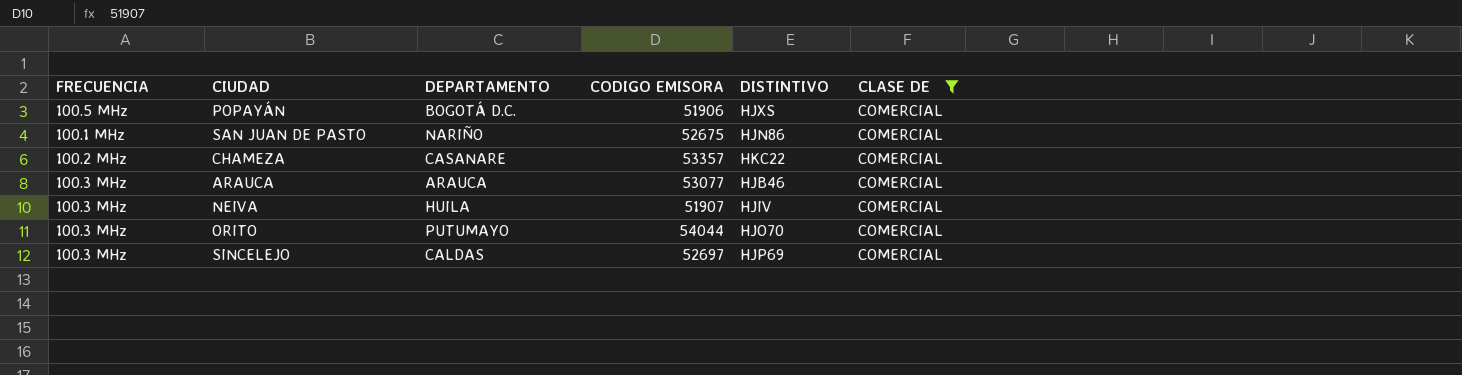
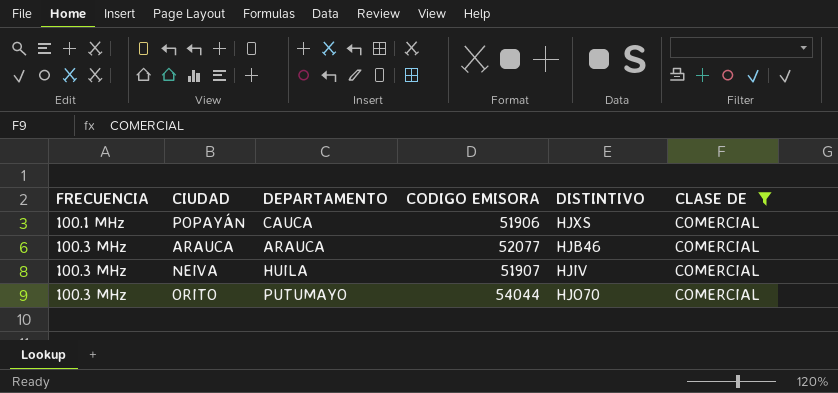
row SAN JUAN DE PASTO: 100.1 MHz | NARIÑO | 52675 | HJN86 | COMERCIAL -> none
row CHAMEZA: 100.2 MHz | CASANARE | 53357 | HKC22 | COMERCIAL -> none
row SINCELEJO: 100.3 MHz | CALDAS | 52697 | HJP69 | COMERCIAL -> none
POPAYÁN | FRECUENCIA: 100.5 MHz -> 100.1 MHz
POPAYÁN | DEPARTAMENTO: BOGOTÁ D.C. -> CAUCA
ARAUCA | CODIGO EMISORA: 53077 -> 52077

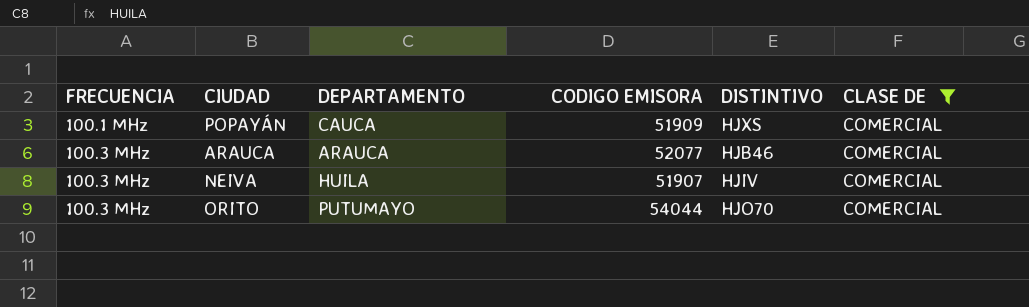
POPAYÁN | CODIGO EMISORA: 51906 -> 51909

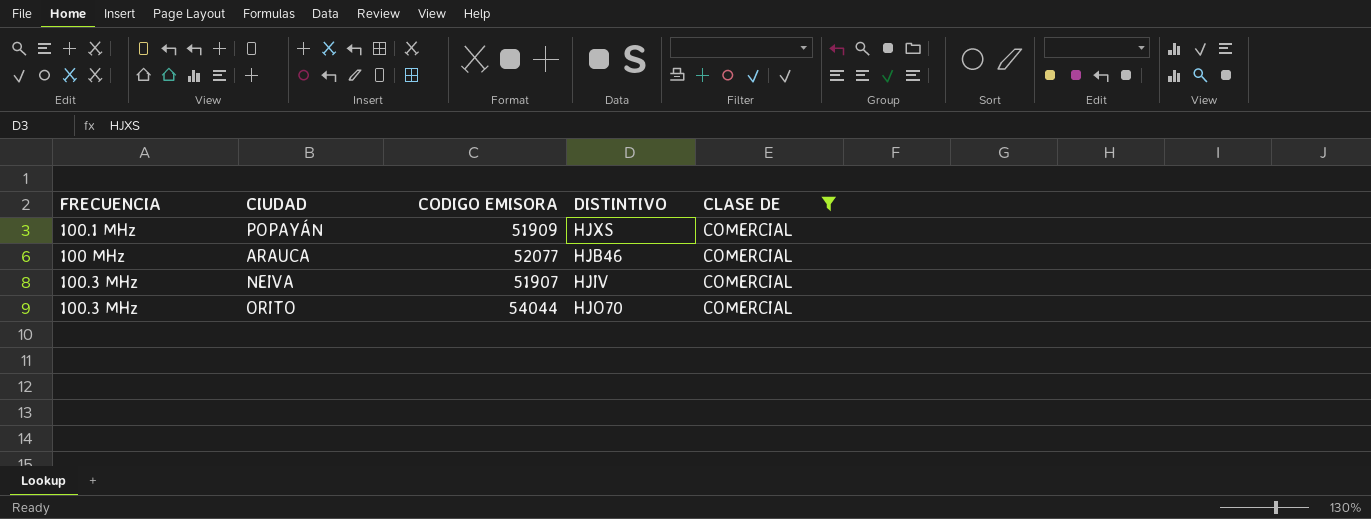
column DEPARTAMENTO | position: 3 -> none
ARAUCA | FRECUENCIA: 100.3 MHz -> 100 MHz

